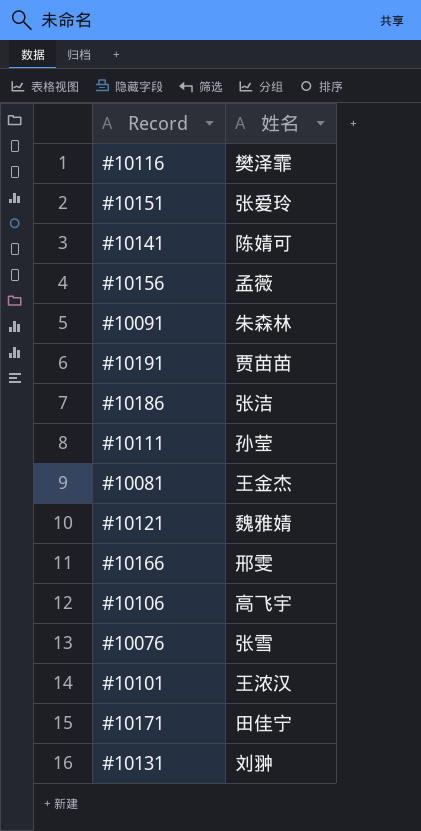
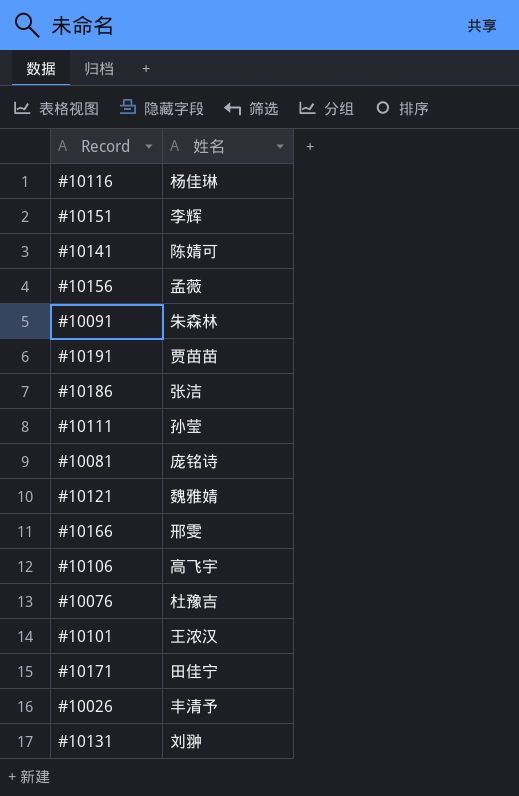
#10116 | 姓名: 樊泽霏 -> 杨佳琳
#10151 | 姓名: 张爱玲 -> 李辉
#10081 | 姓名: 王金杰 -> 庞铭诗
#10076 | 姓名: 张雪 -> 杜豫吉
row #10026: none -> 丰清予

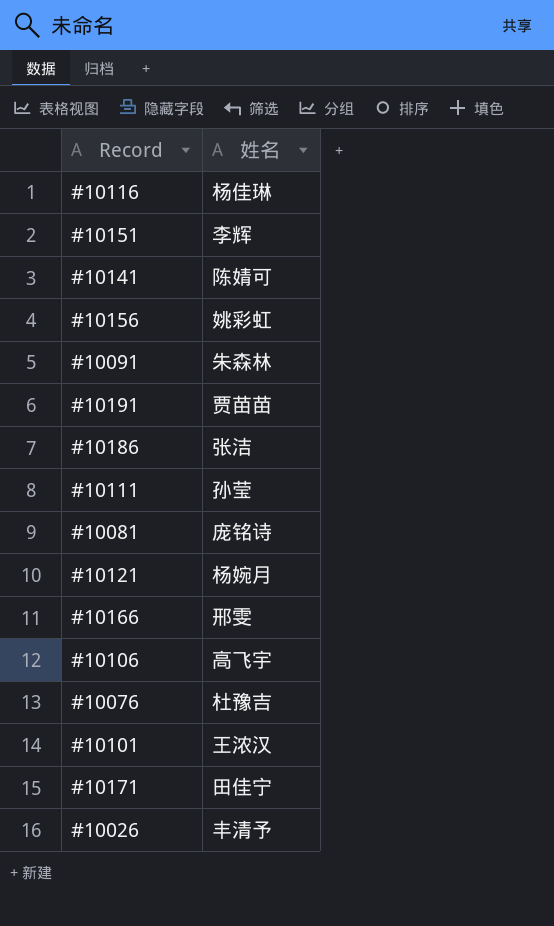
row #10131: 刘翀 -> none
#10156 | 姓名: 孟薇 -> 姚彩虹
#10121 | 姓名: 魏雅婧 -> 杨婉月

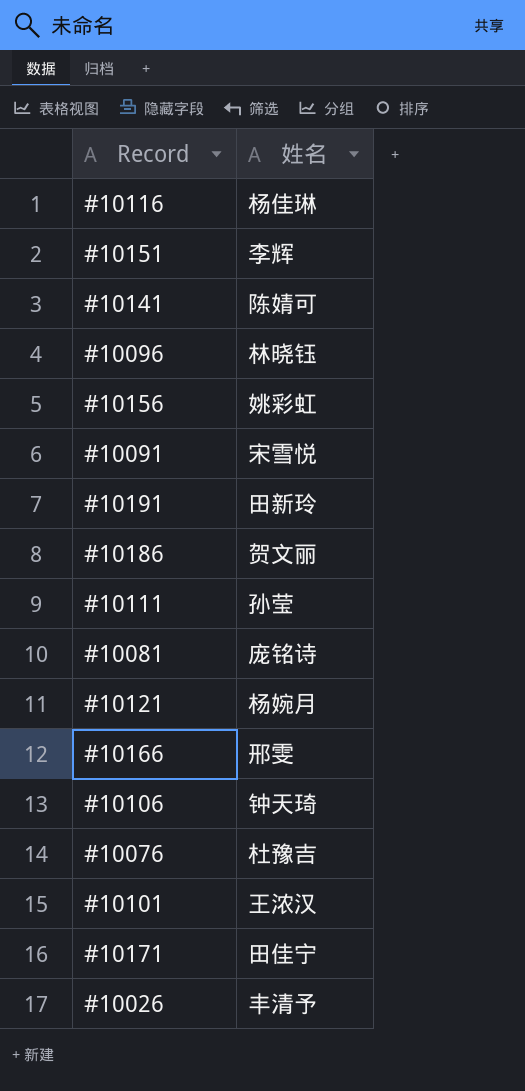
row #10096: none -> 林晓钰
#10091 | 姓名: 朱森林 -> 宋雪悦
#10191 | 姓名: 贾苗苗 -> 田新玲
#10186 | 姓名: 张洁 -> 贺文丽
#10106 | 姓名: 高飞宇 -> 钟天琦

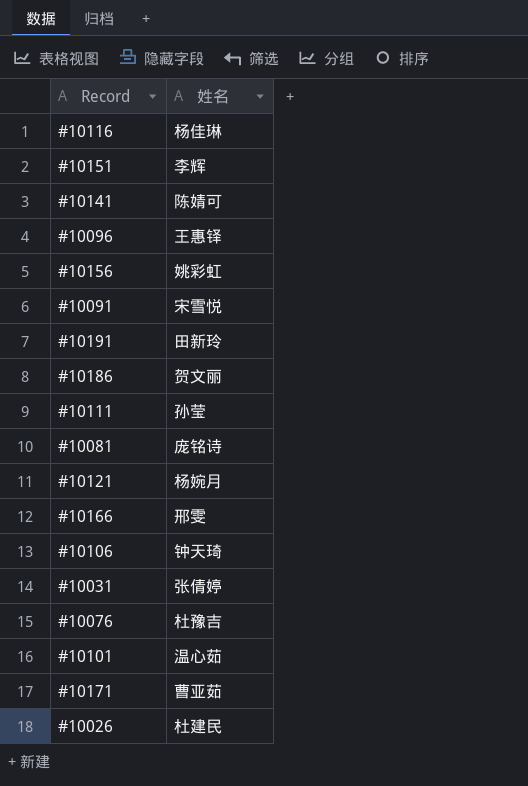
#10096 | 姓名: 林晓钰 -> 王惠铎
row #10031: none -> 张倩婷
#10101 | 姓名: 王浓汉 -> 温心茹
#10171 | 姓名: 田佳宁 -> 曹亚茹
#10026 | 姓名: 丰清予 -> 杜建民

